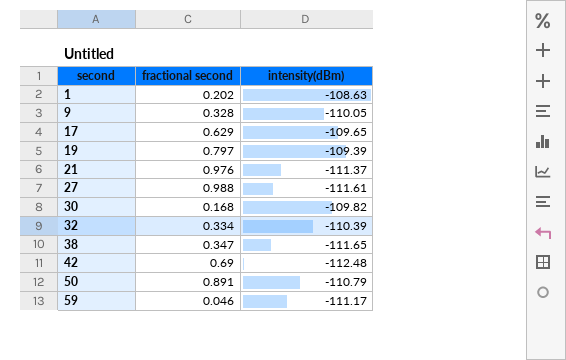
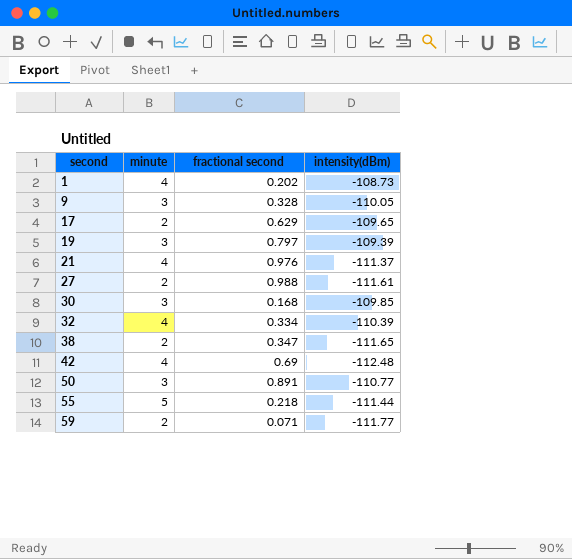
column minute | position: none -> 2
1 | intensity(dBm): -108.63 -> -108.73
30 | intensity(dBm): -109.82 -> -109.85
50 | intensity(dBm): -110.79 -> -110.77
row 55: none -> 5 | 0.218 | -111.44
59 | fractional second: 0.046 -> 0.071
59 | intensity(dBm): -111.17 -> -111.77

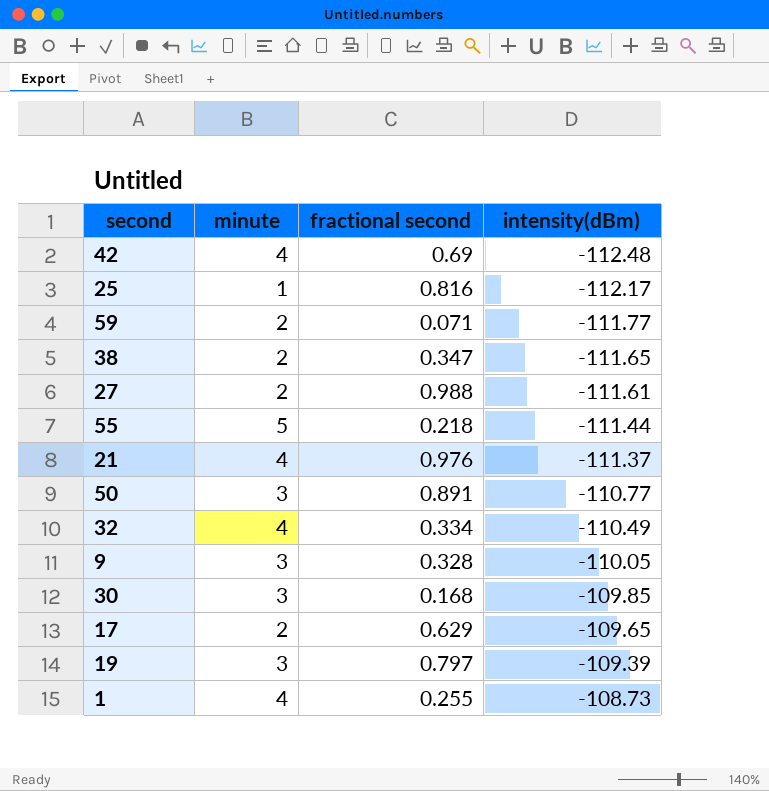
row order: second ascending -> intensity(dBm) ascending
row 25: none -> 1 | 0.816 | -112.17
32 | intensity(dBm): -110.39 -> -110.49
1 | fractional second: 0.202 -> 0.255

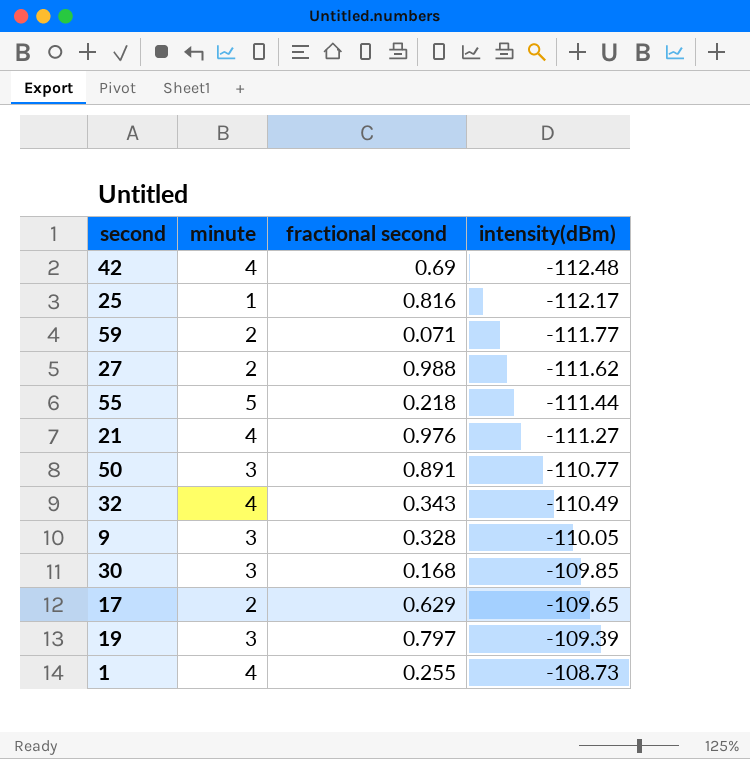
row 38: 2 | 0.347 | -111.65 -> none
27 | intensity(dBm): -111.61 -> -111.62
21 | intensity(dBm): -111.37 -> -111.27
32 | fractional second: 0.334 -> 0.343

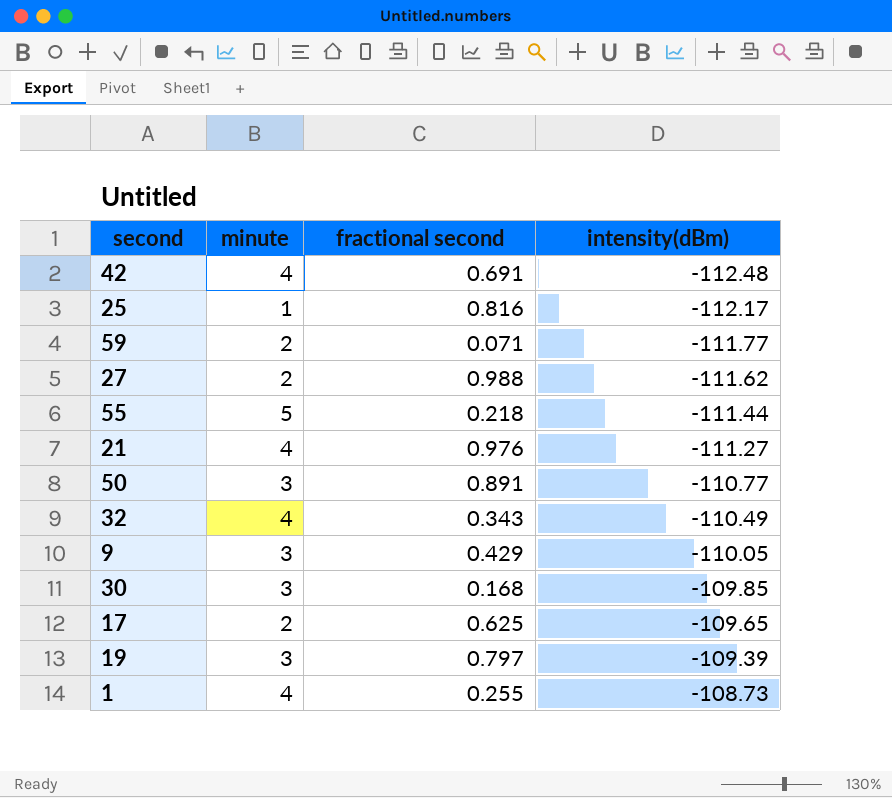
42 | fractional second: 0.69 -> 0.691
9 | fractional second: 0.328 -> 0.429
17 | fractional second: 0.629 -> 0.625

